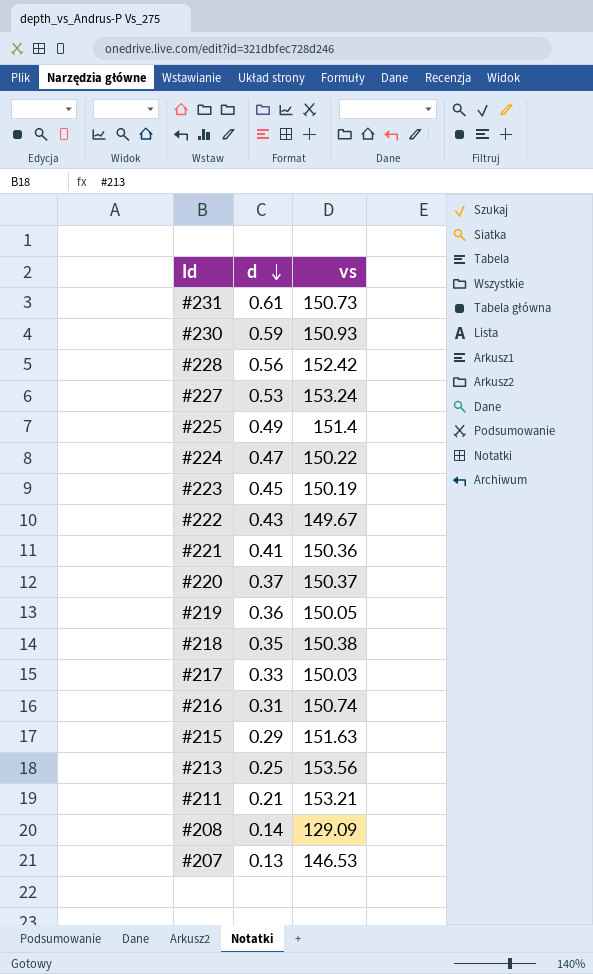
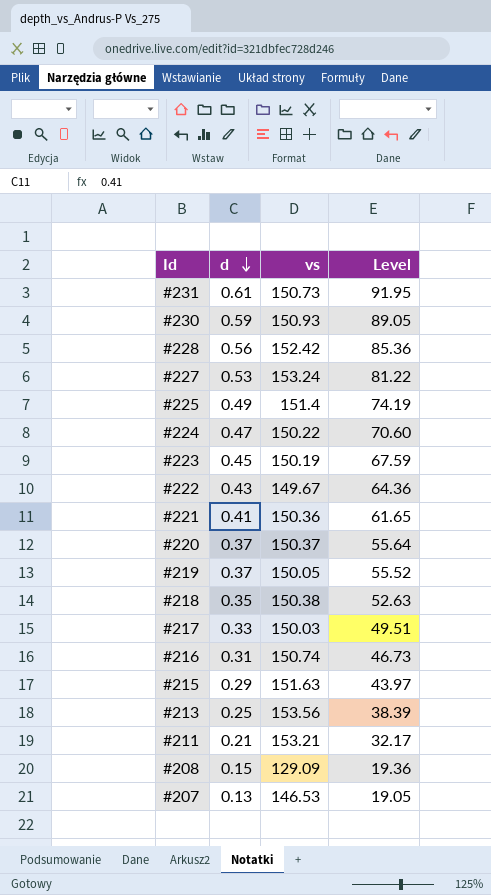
column Level | formula: none -> [d] * [vs]
#219 | d: 0.36 -> 0.37
#208 | d: 0.14 -> 0.15

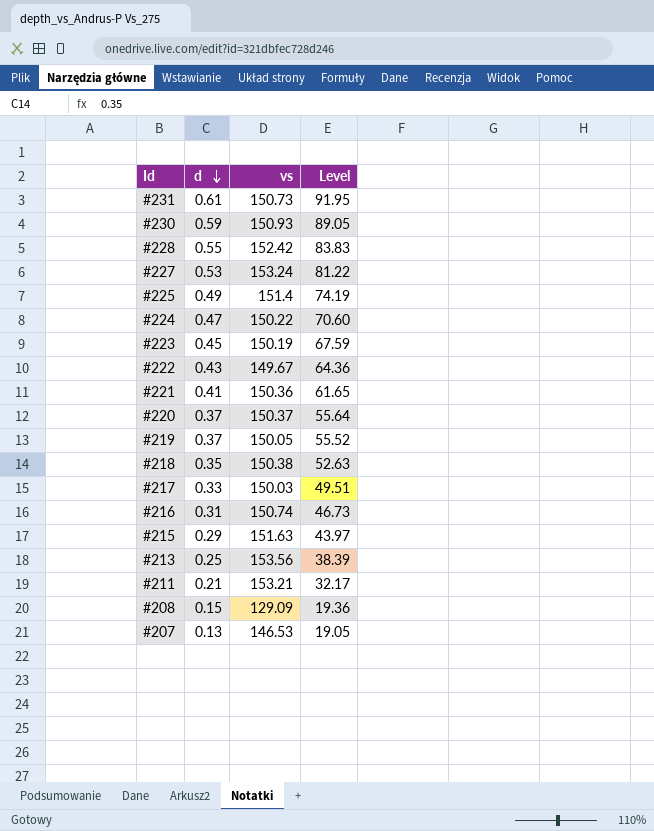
#228 | d: 0.56 -> 0.55
#228 | Level: 85.36 -> 83.83

